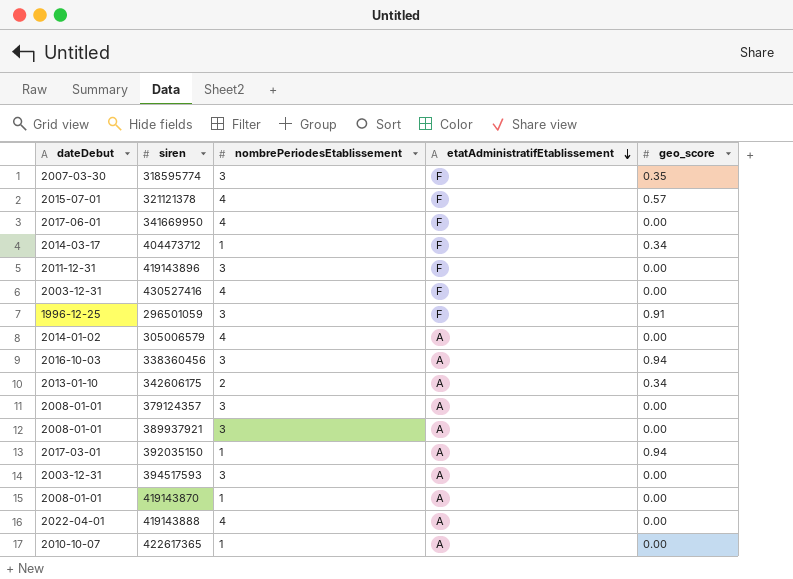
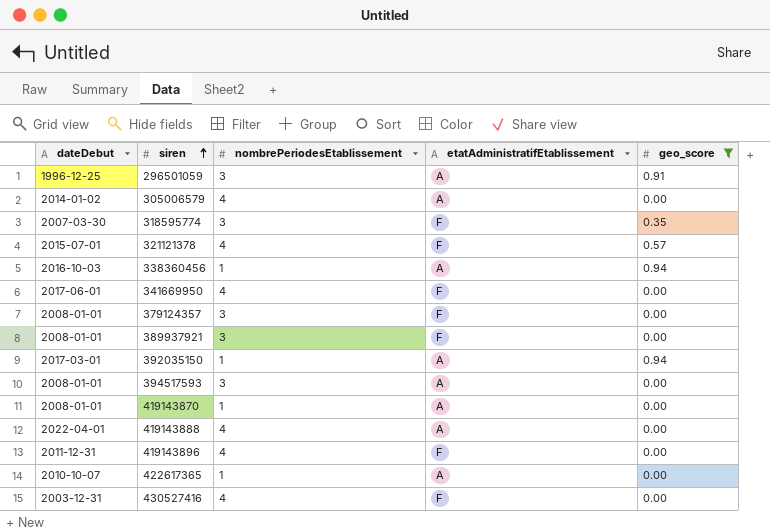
filter: none -> geo_score != 0.34
row order: etatAdministratifEtablissement descending -> siren ascending
296501059 | etatAdministratifEtablissement: F -> A
338360456 | nombrePeriodesEtablissement: 3 -> 1
379124357 | etatAdministratifEtablissement: A -> F
389937921 | etatAdministratifEtablissement: A -> F
394517593 | dateDebut: 2003-12-31 -> 2008-01-01
419143896 | nombrePeriodesEtablissement: 3 -> 4

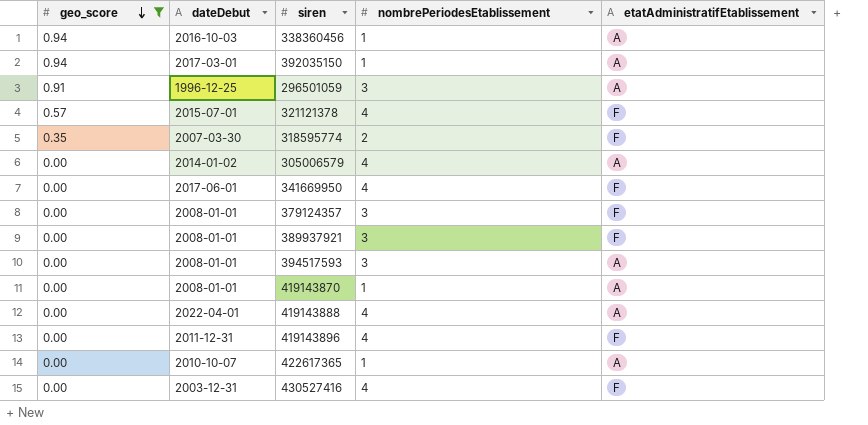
row order: siren ascending -> geo_score descending
column geo_score | position: 5 -> 1
318595774 | nombrePeriodesEtablissement: 3 -> 2

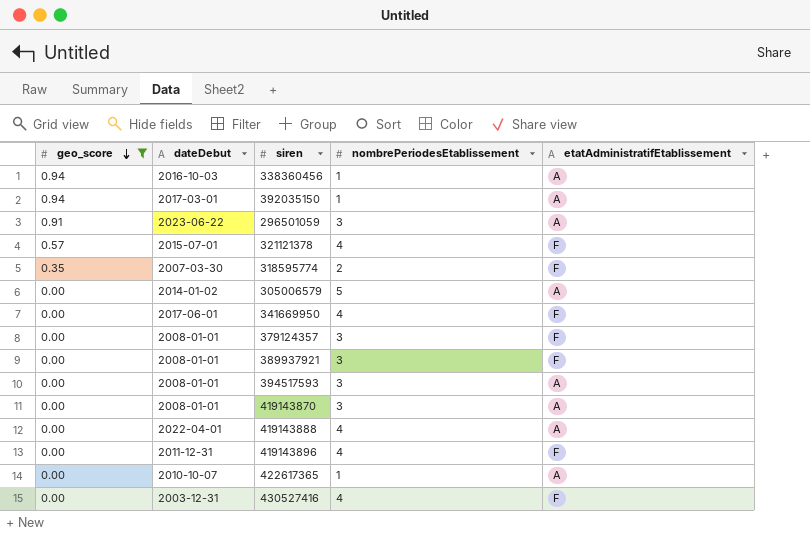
296501059 | dateDebut: 1996-12-25 -> 2023-06-22
305006579 | nombrePeriodesEtablissement: 4 -> 5
419143870 | nombrePeriodesEtablissement: 1 -> 3

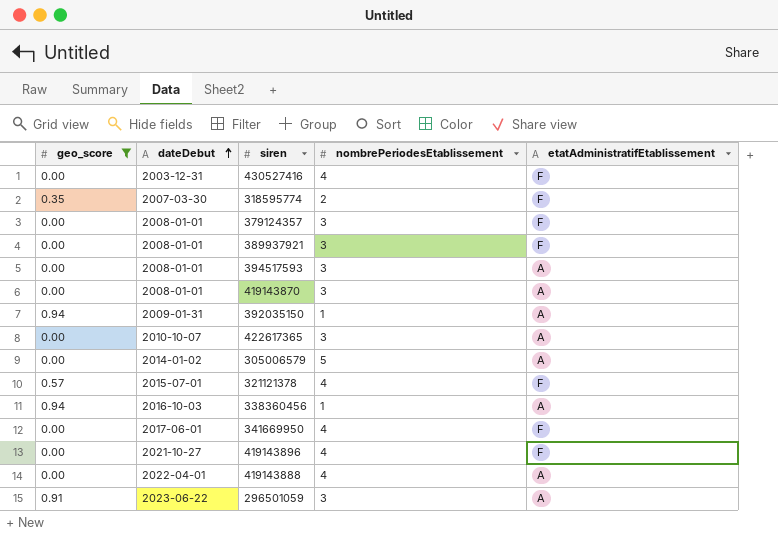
row order: geo_score descending -> dateDebut ascending
392035150 | dateDebut: 2017-03-01 -> 2009-01-31
422617365 | nombrePeriodesEtablissement: 1 -> 3
419143896 | dateDebut: 2011-12-31 -> 2021-10-27

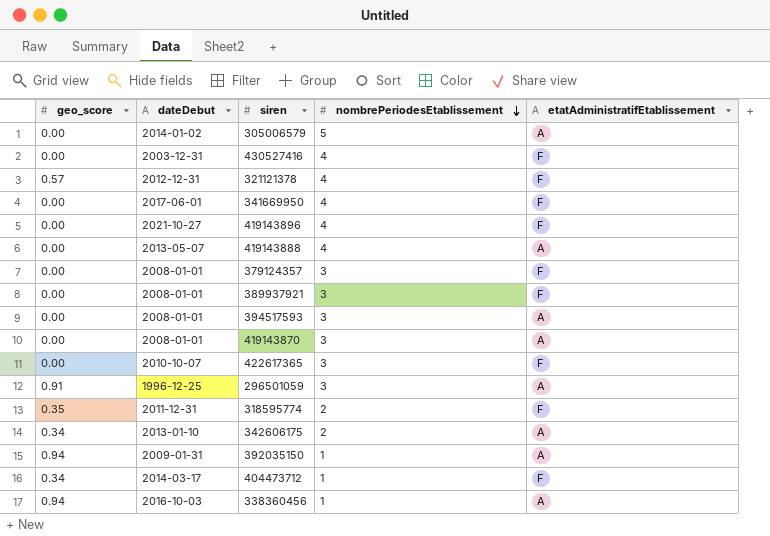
filter: geo_score != 0.34 -> none
row order: dateDebut ascending -> nombrePeriodesEtablissement descending
321121378 | dateDebut: 2015-07-01 -> 2012-12-31
419143888 | dateDebut: 2022-04-01 -> 2013-05-07
422617365 | etatAdministratifEtablissement: A -> F
296501059 | dateDebut: 2023-06-22 -> 1996-12-25
318595774 | dateDebut: 2007-03-30 -> 2011-12-31

